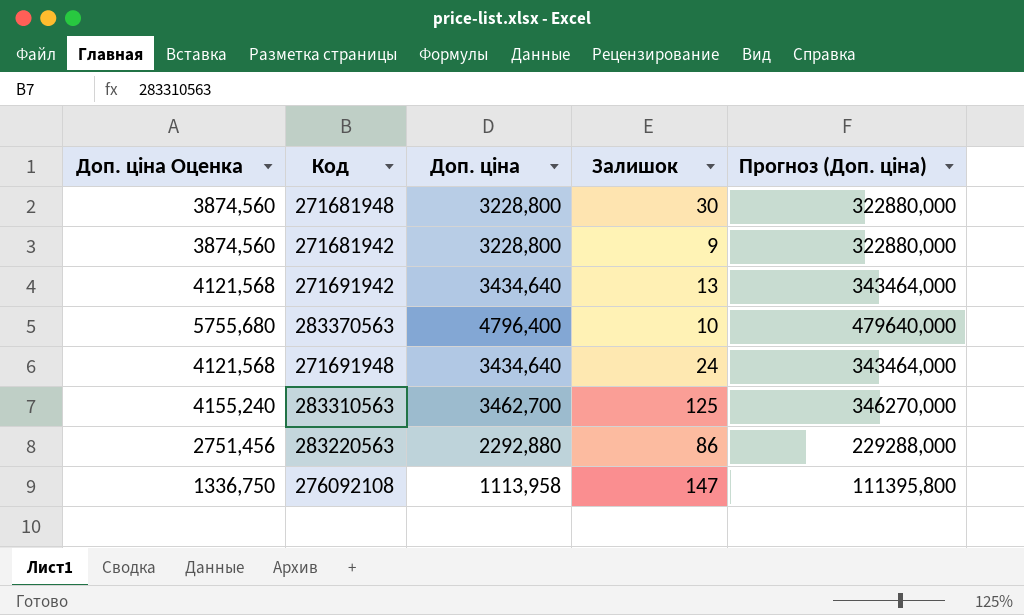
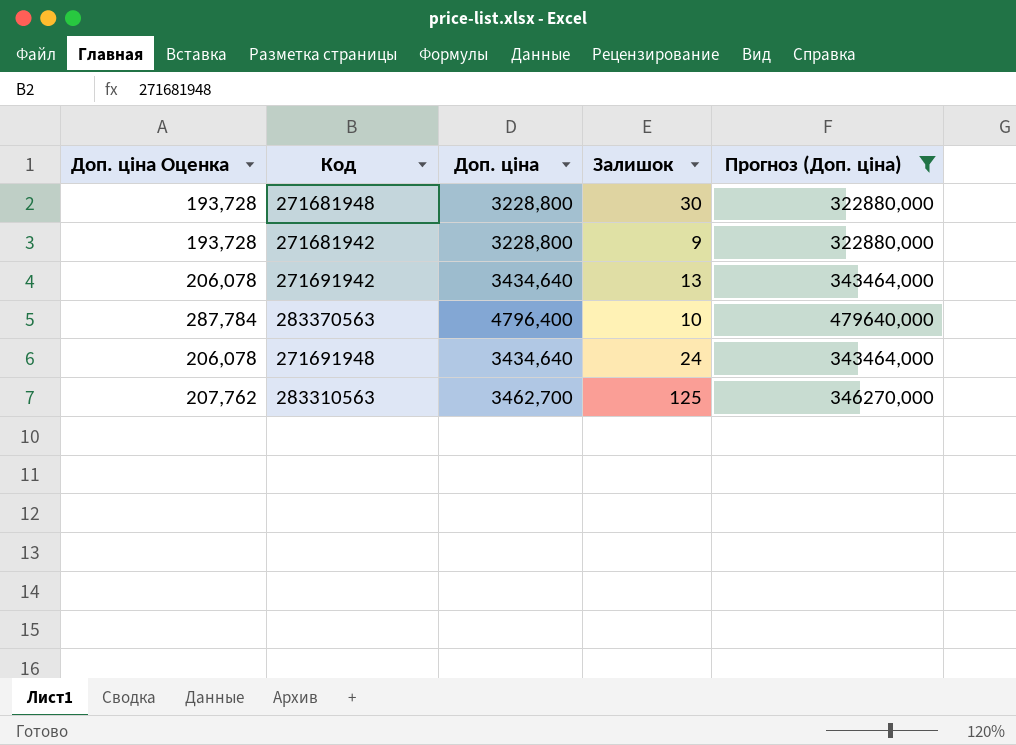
filter: none -> Прогноз (Доп. ціна) >= 322880,000
column Доп. ціна Оценка | formula: [Доп. ціна] * 1,2 -> [Доп. ціна] * 0,06

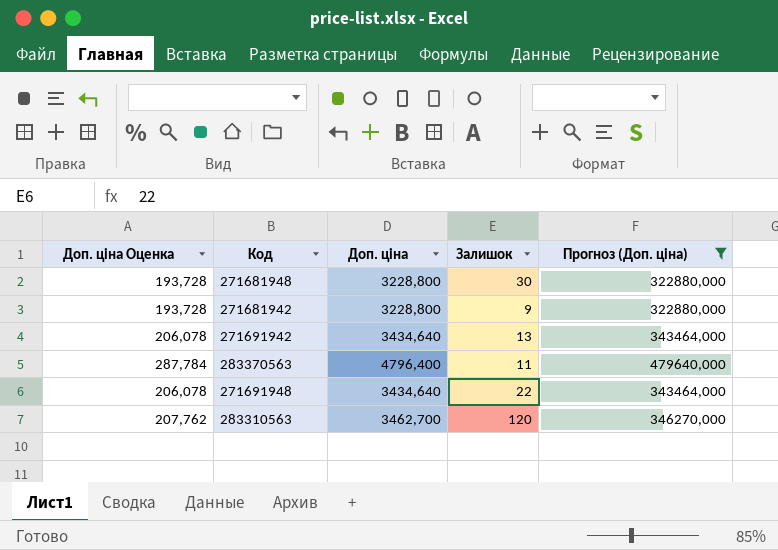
283370563 | Залишок: 10 -> 11
271691948 | Залишок: 24 -> 22
283310563 | Залишок: 125 -> 120

